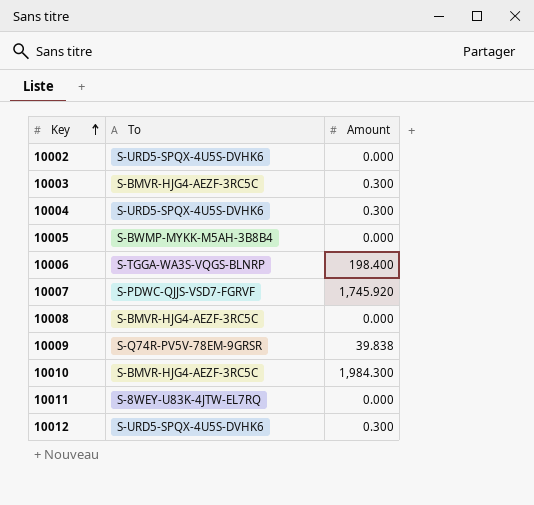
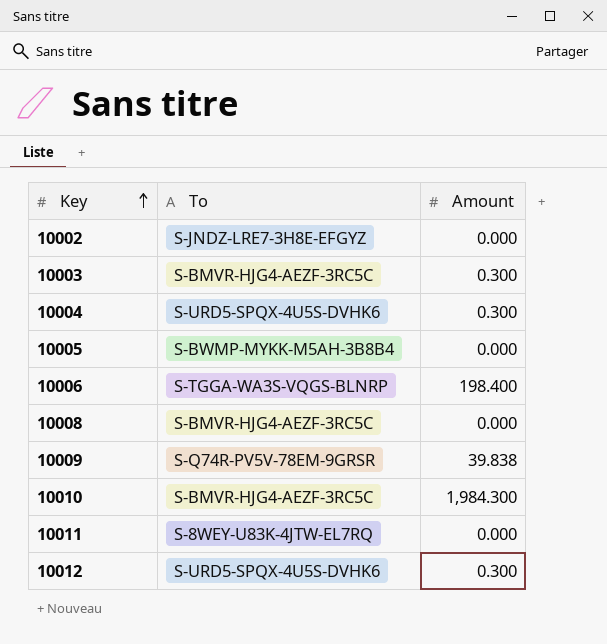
row 10007: S-PDWC-QJJS-VSD7-FGRVF | 1,745.920 -> none
10002 | To: S-URD5-SPQX-4U5S-DVHK6 -> S-JNDZ-LRE7-3H8E-EFGYZ

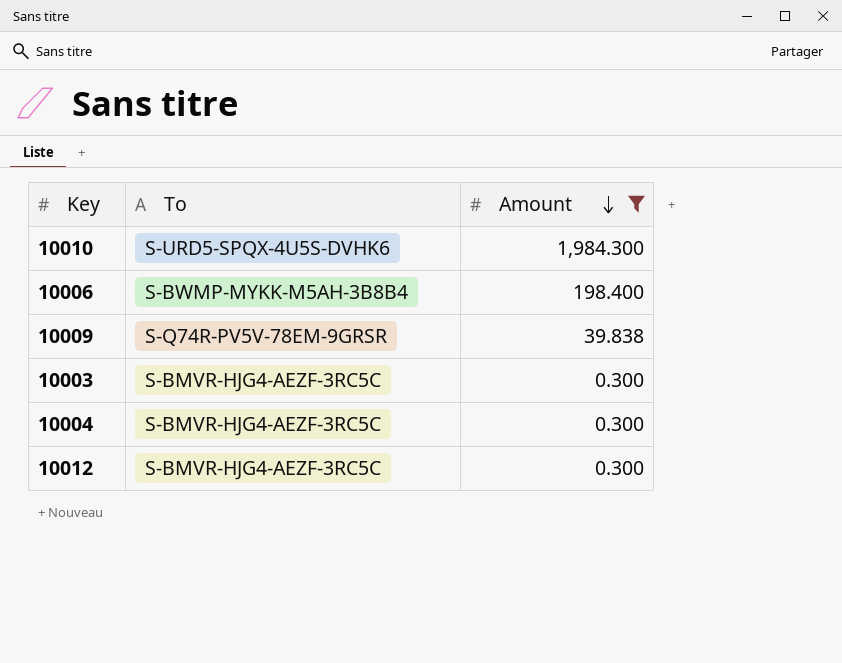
filter: none -> Amount != 0.000
row order: Key ascending -> Amount descending
10010 | To: S-BMVR-HJG4-AEZF-3RC5C -> S-URD5-SPQX-4U5S-DVHK6
10006 | To: S-TGGA-WA3S-VQGS-BLNRP -> S-BWMP-MYKK-M5AH-3B8B4
10004 | To: S-URD5-SPQX-4U5S-DVHK6 -> S-BMVR-HJG4-AEZF-3RC5C
10012 | To: S-URD5-SPQX-4U5S-DVHK6 -> S-BMVR-HJG4-AEZF-3RC5C

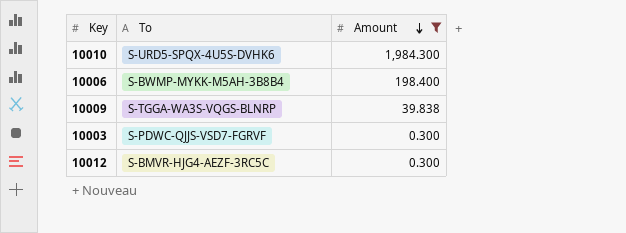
row 10004: S-BMVR-HJG4-AEZF-3RC5C | 0.300 -> none
10009 | To: S-Q74R-PV5V-78EM-9GRSR -> S-TGGA-WA3S-VQGS-BLNRP
10003 | To: S-BMVR-HJG4-AEZF-3RC5C -> S-PDWC-QJJS-VSD7-FGRVF

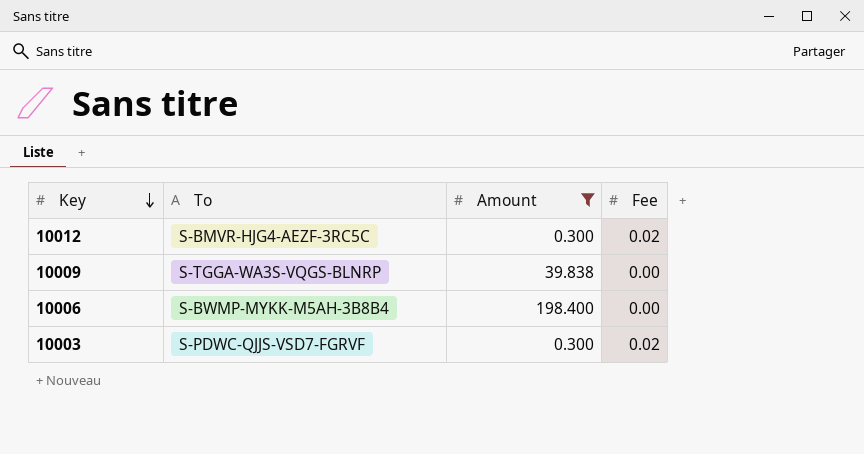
row order: Amount descending -> Key descending
column Fee | position: none -> 4
row 10010: S-URD5-SPQX-4U5S-DVHK6 | 1,984.300 -> none

